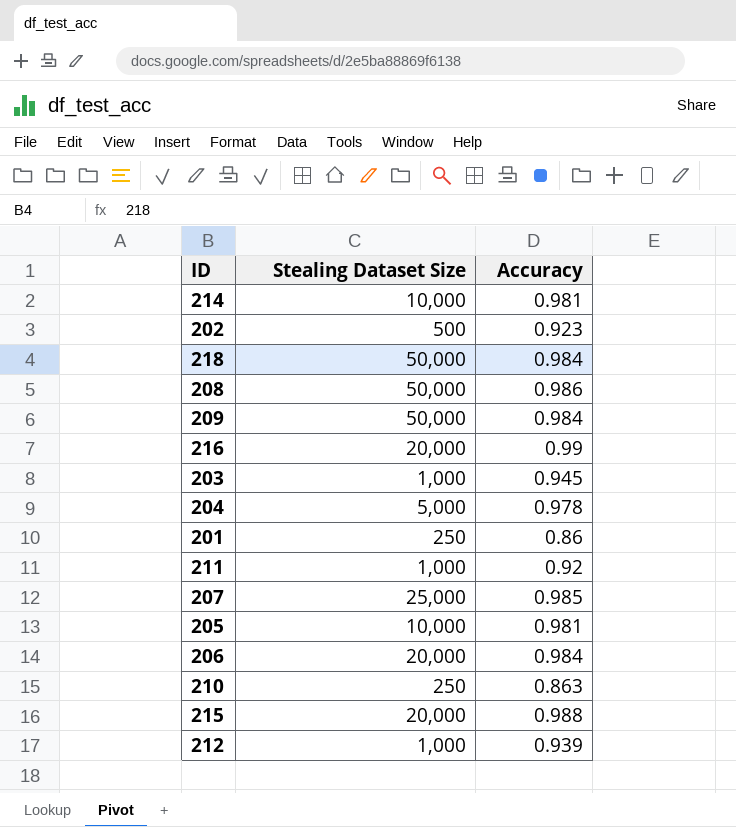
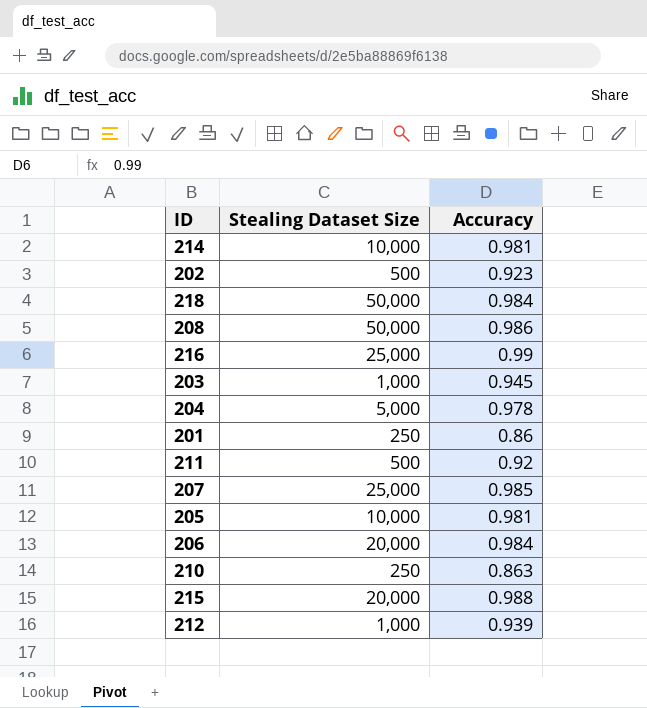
row 209: 50,000 | 0.984 -> none
216 | Stealing Dataset Size: 20,000 -> 25,000
211 | Stealing Dataset Size: 1,000 -> 500

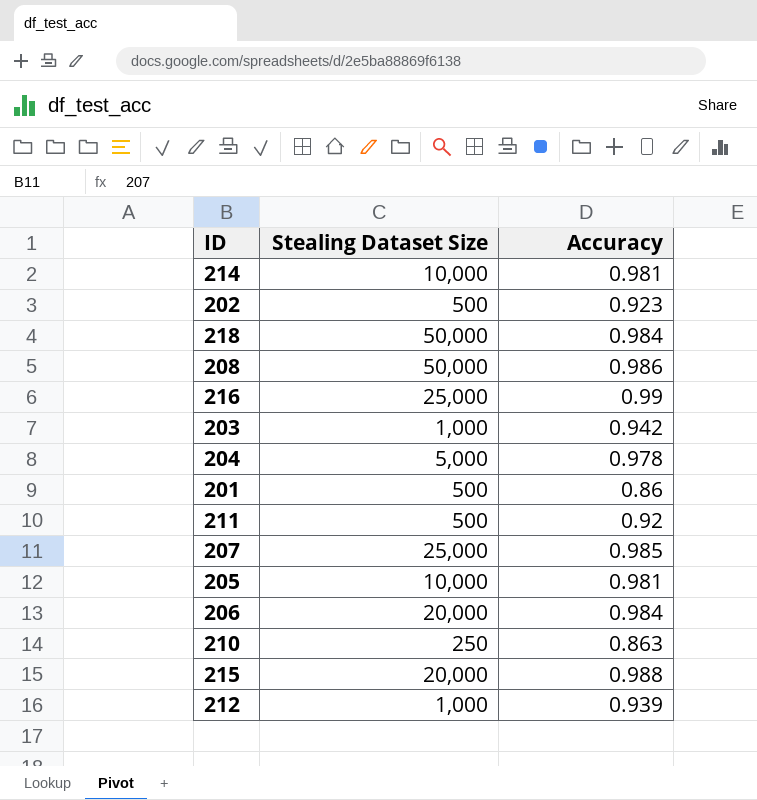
203 | Accuracy: 0.945 -> 0.942
201 | Stealing Dataset Size: 250 -> 500

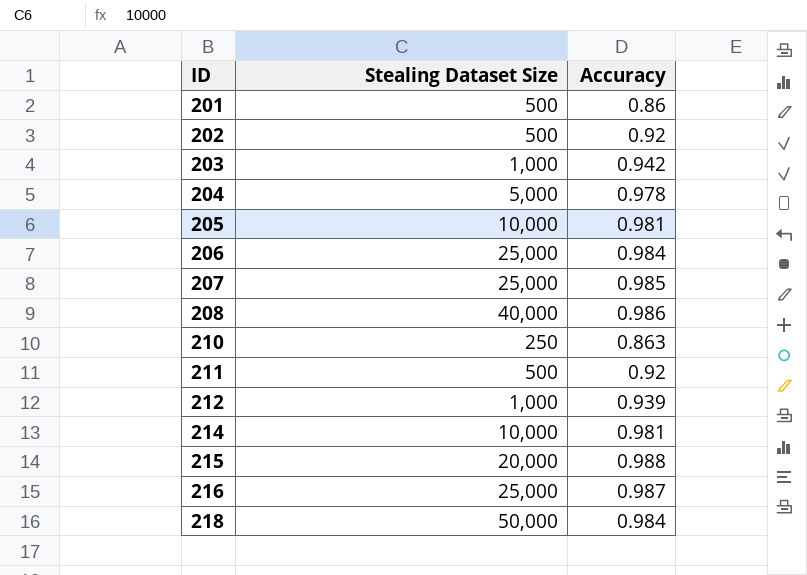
row order: none -> ID ascending
202 | Accuracy: 0.923 -> 0.92
206 | Stealing Dataset Size: 20,000 -> 25,000
208 | Stealing Dataset Size: 50,000 -> 40,000
216 | Accuracy: 0.99 -> 0.987

